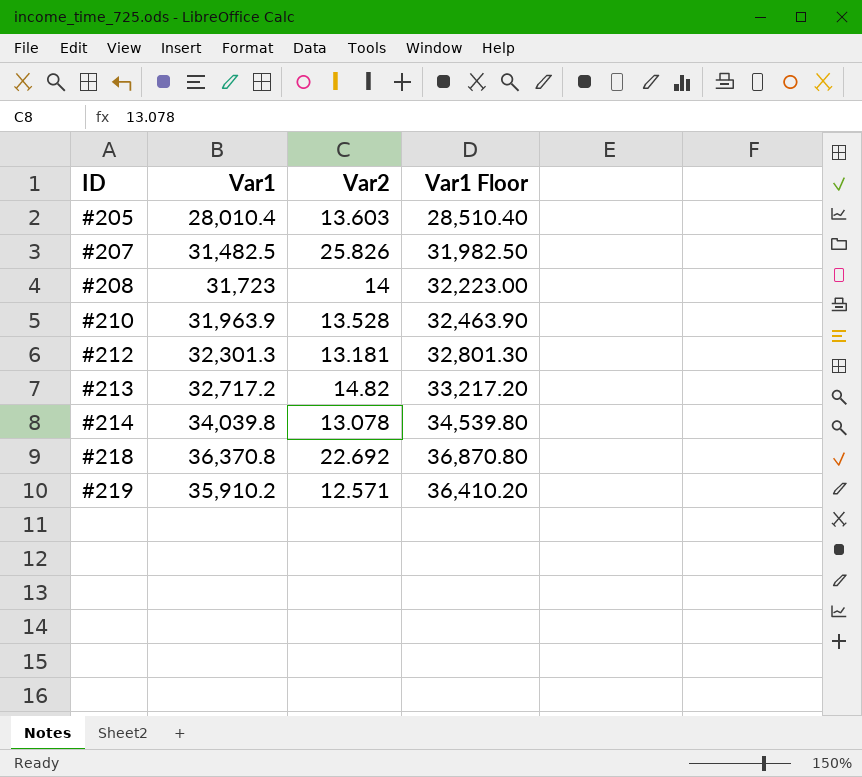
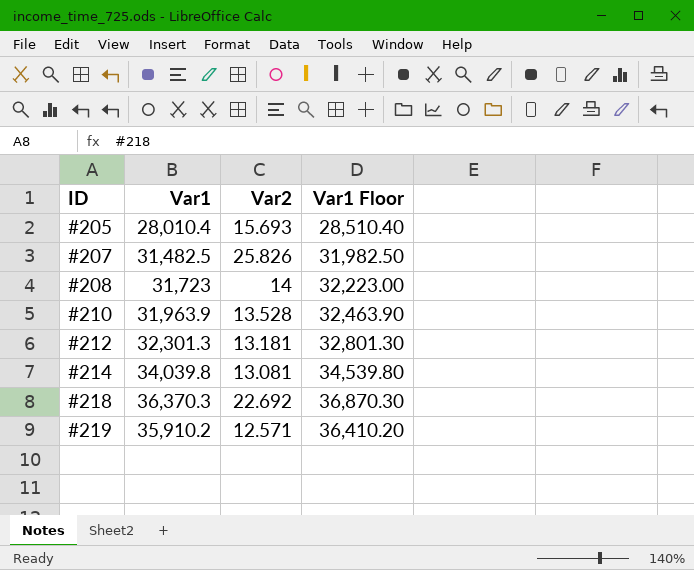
row #213: 32,717.2 | 14.82 | 33,217.20 -> none
#205 | Var2: 13.603 -> 15.693
#214 | Var2: 13.078 -> 13.081
#218 | Var1: 36,370.8 -> 36,370.3
#218 | Var1 Floor: 36,870.80 -> 36,870.30

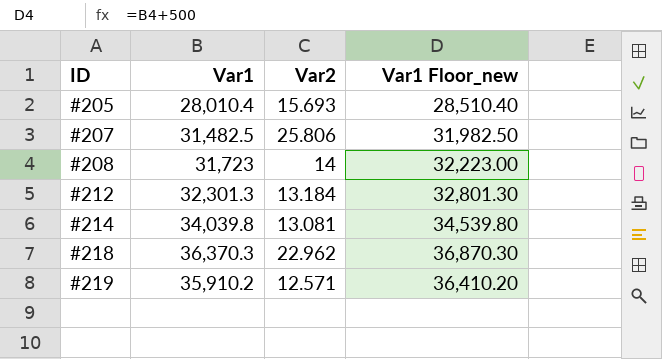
column name: Var1 Floor -> Var1 Floor_new
row #210: 31,963.9 | 13.528 | 32,463.90 -> none
#207 | Var2: 25.826 -> 25.806
#212 | Var2: 13.181 -> 13.184
#218 | Var2: 22.692 -> 22.962

